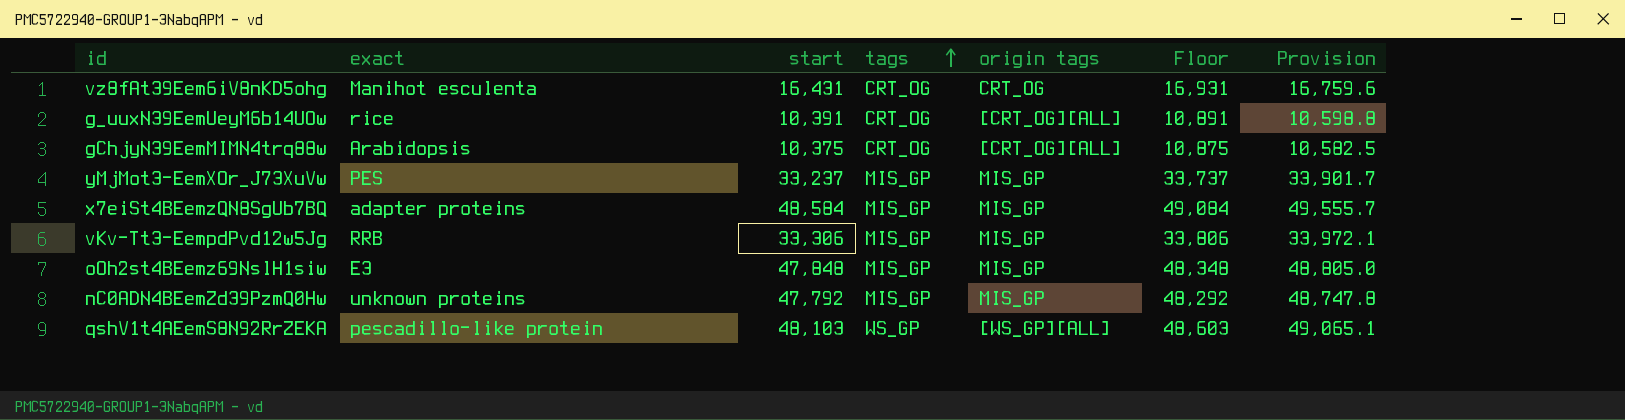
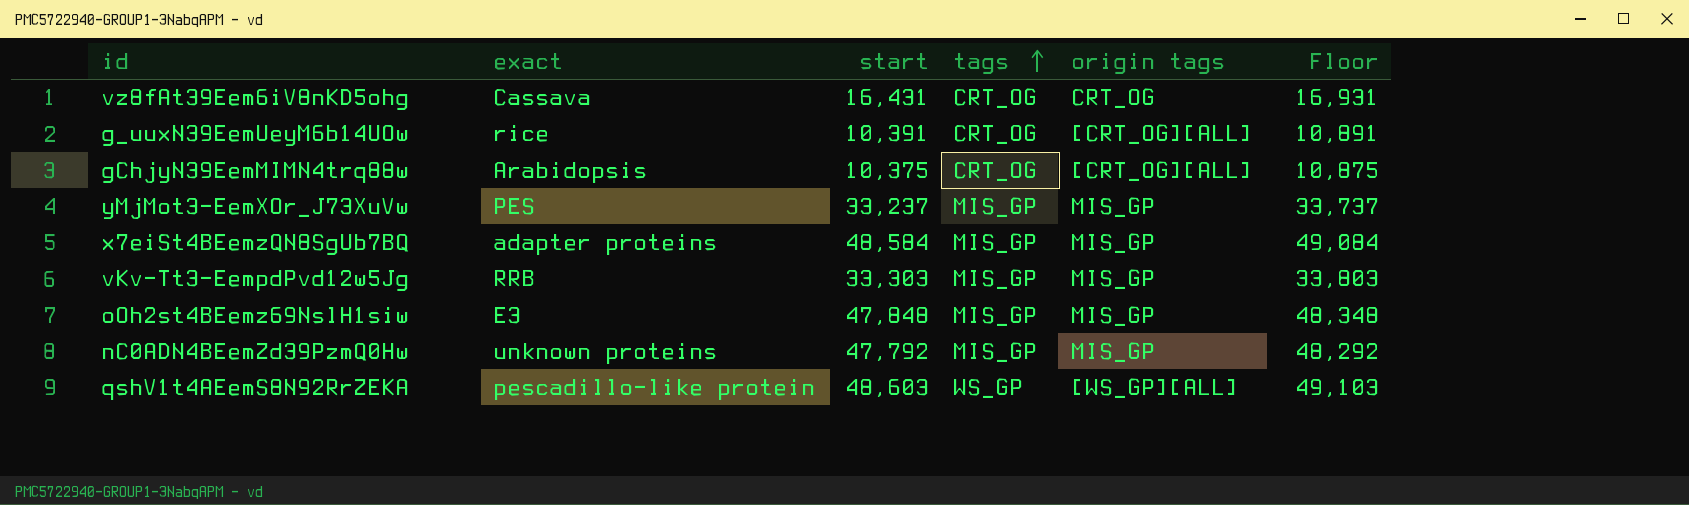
column Provision | formula: [start] * 1.02 -> none
vz8fAt39Eem6iV8nKD5ohg | exact: Manihot esculenta -> Cassava
vKv-Tt3-EempdPvd12w5Jg | start: 33,306 -> 33,303
vKv-Tt3-EempdPvd12w5Jg | Floor: 33,806 -> 33,803
qshV1t4AEemS8N92RrZEKA | start: 48,103 -> 48,603
qshV1t4AEemS8N92RrZEKA | Floor: 48,603 -> 49,103

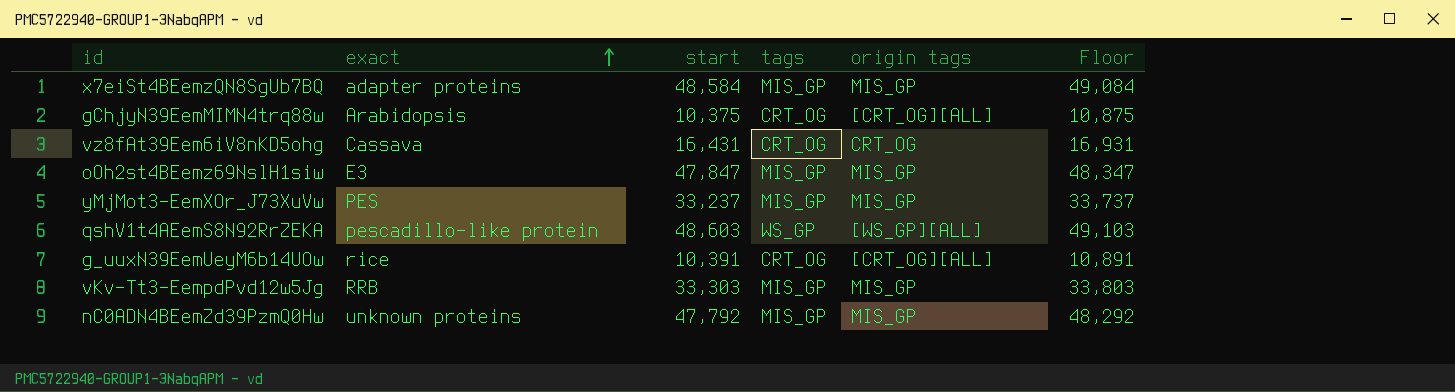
row order: tags ascending -> exact ascending
oOh2st4BEemz69NslH1siw | start: 47,848 -> 47,847
oOh2st4BEemz69NslH1siw | Floor: 48,348 -> 48,347

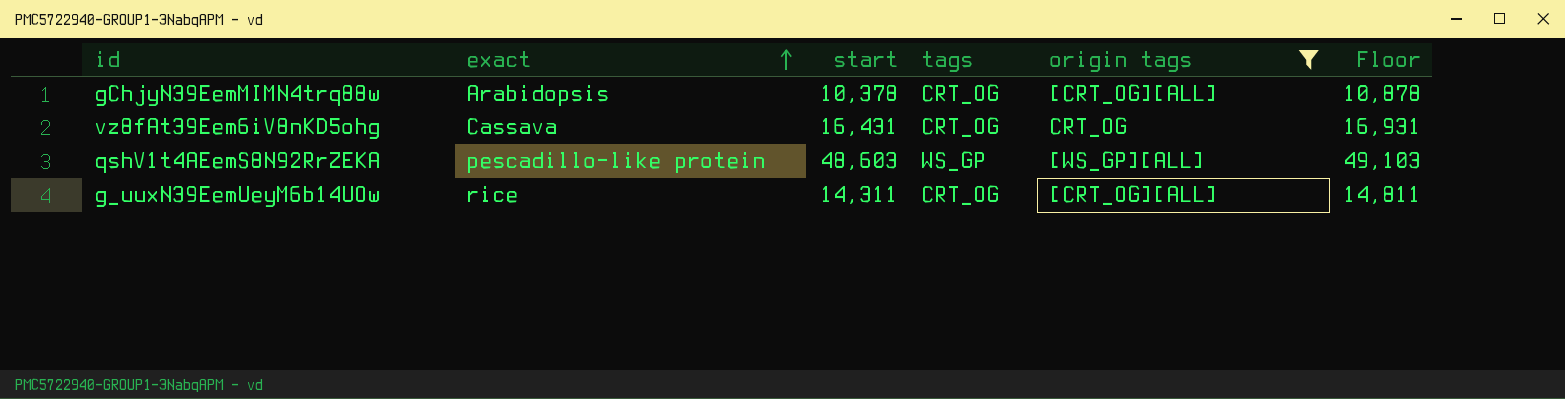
filter: none -> origin tags != MIS_GP
gChjyN39EemMIMN4trq88w | start: 10,375 -> 10,378
gChjyN39EemMIMN4trq88w | Floor: 10,875 -> 10,878
g_uuxN39EemUeyM6b14UOw | start: 10,391 -> 14,311
g_uuxN39EemUeyM6b14UOw | Floor: 10,891 -> 14,811

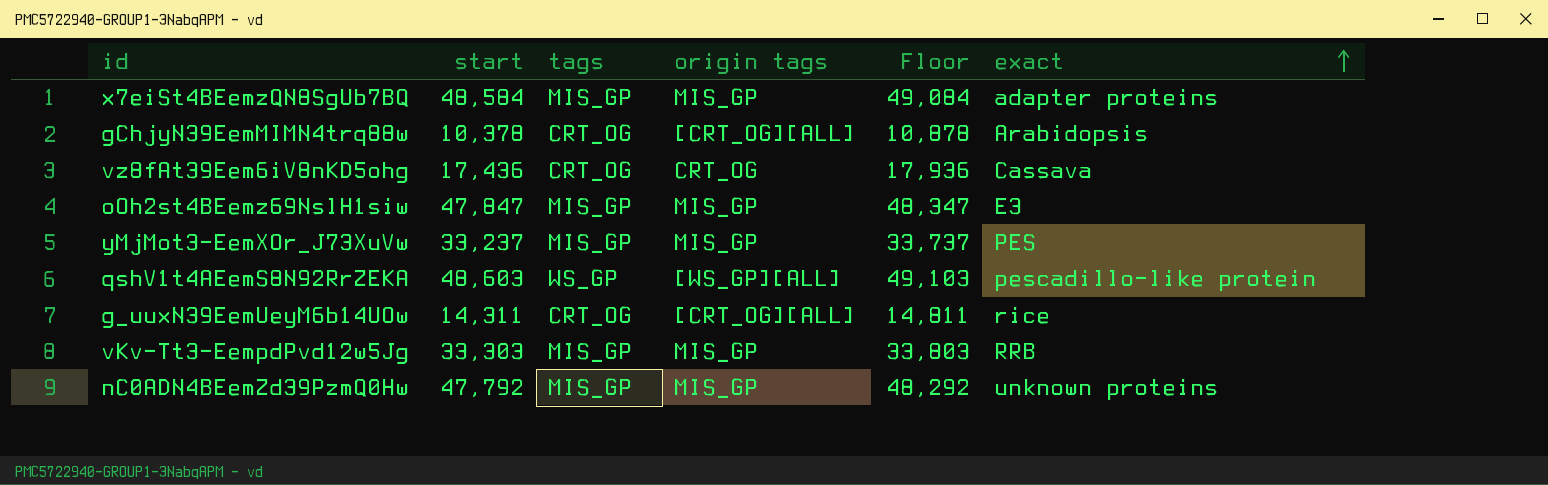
filter: origin tags != MIS_GP -> none
column exact | position: 2 -> 6
vz8fAt39Eem6iV8nKD5ohg | start: 16,431 -> 17,436
vz8fAt39Eem6iV8nKD5ohg | Floor: 16,931 -> 17,936

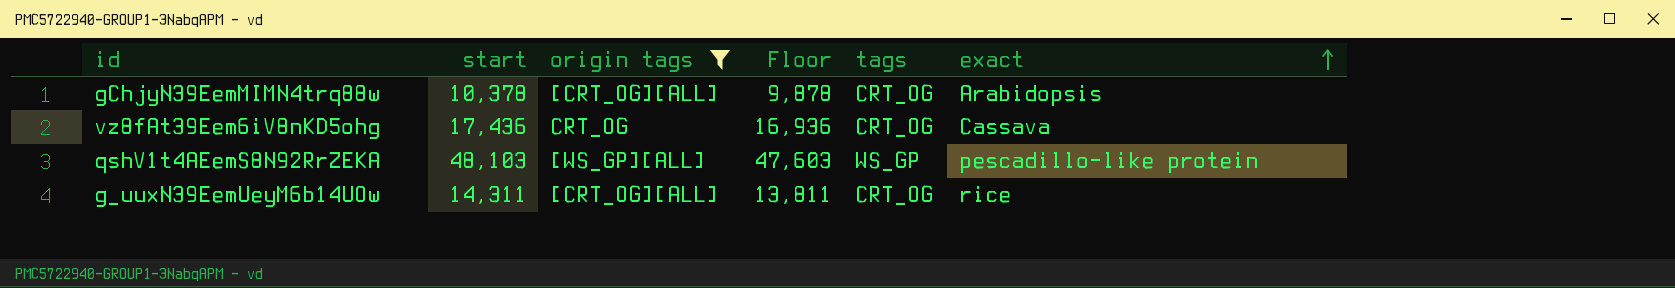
filter: none -> origin tags != MIS_GP
column Floor | formula: [start] + 500 -> [start] - 500
column tags | position: 3 -> 5
qshV1t4AEemS8N92RrZEKA | start: 48,603 -> 48,103

